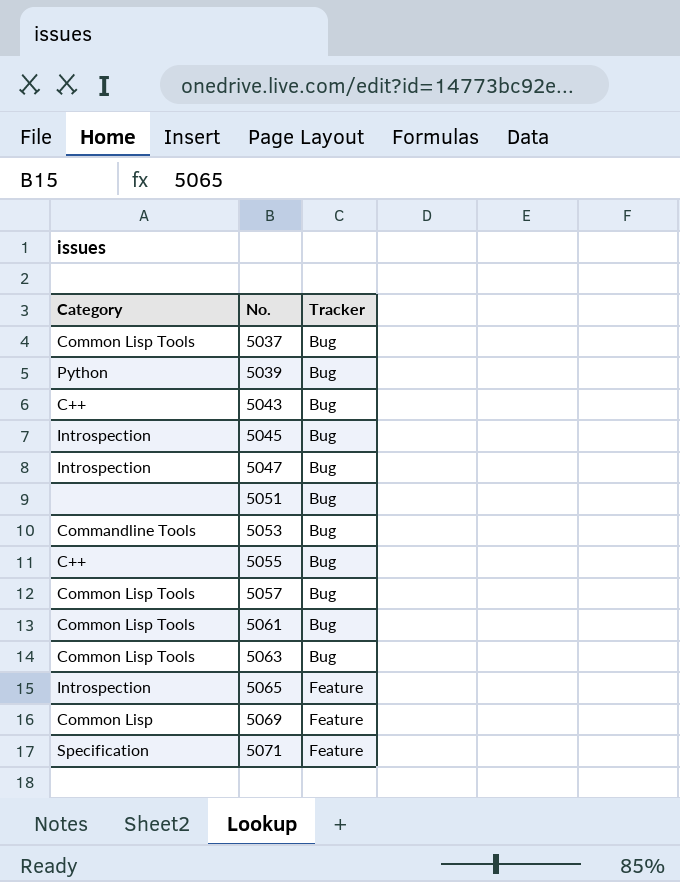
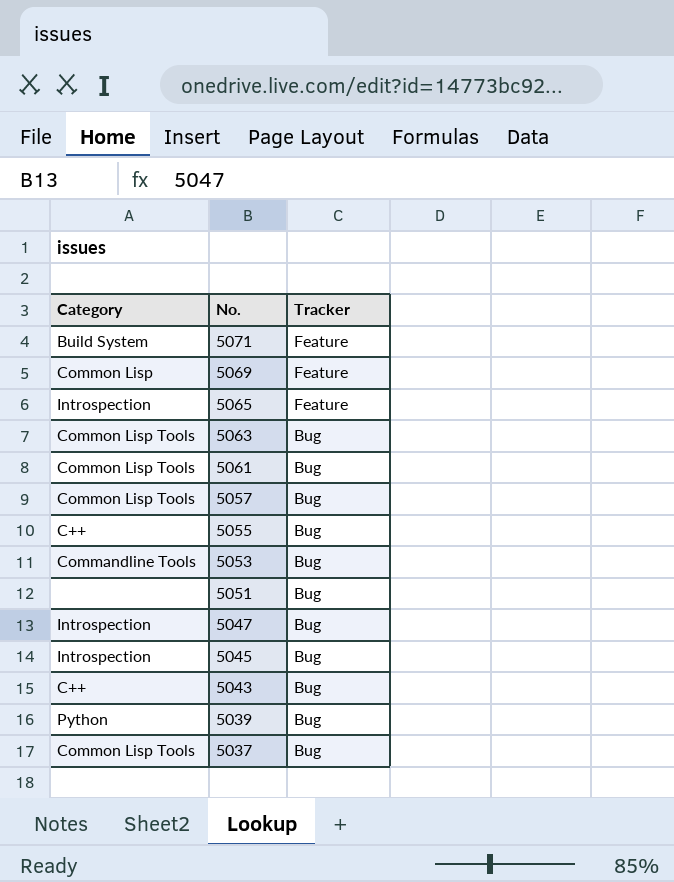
row order: No. ascending -> No. descending
5071 | Category: Specification -> Build System

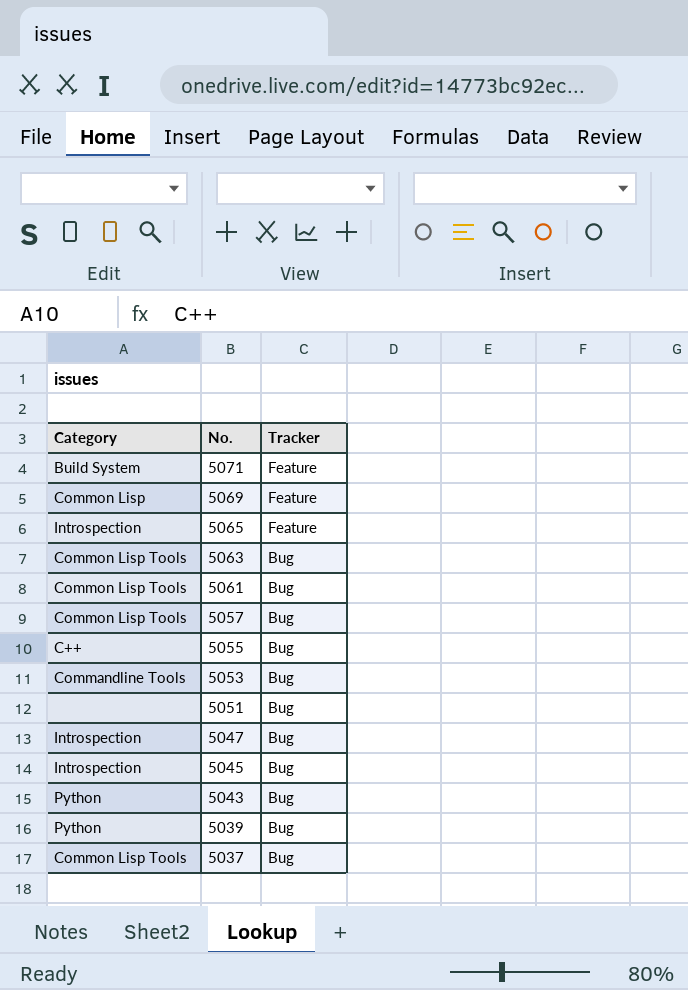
5043 | Category: C++ -> Python

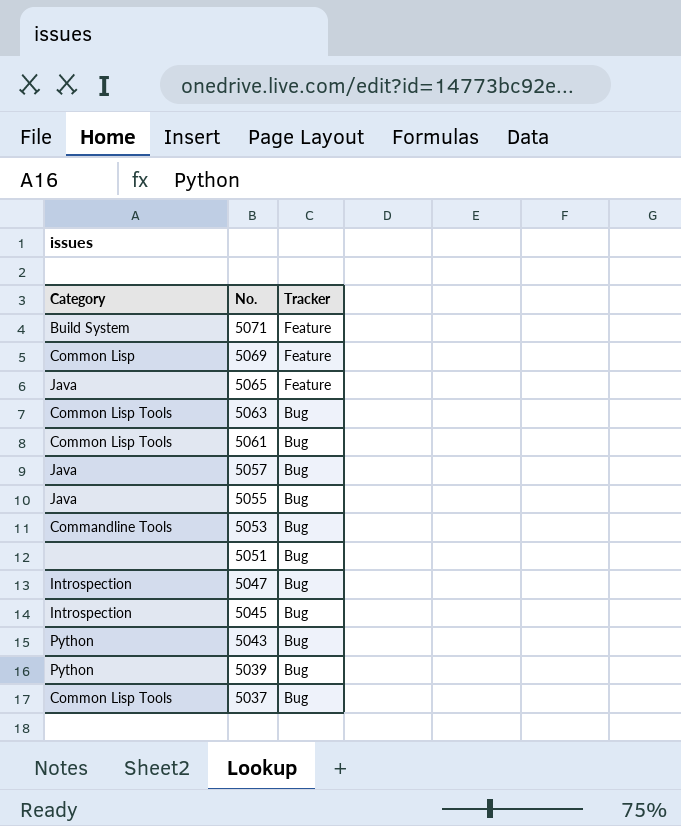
5065 | Category: Introspection -> Java
5057 | Category: Common Lisp Tools -> Java
5055 | Category: C++ -> Java

